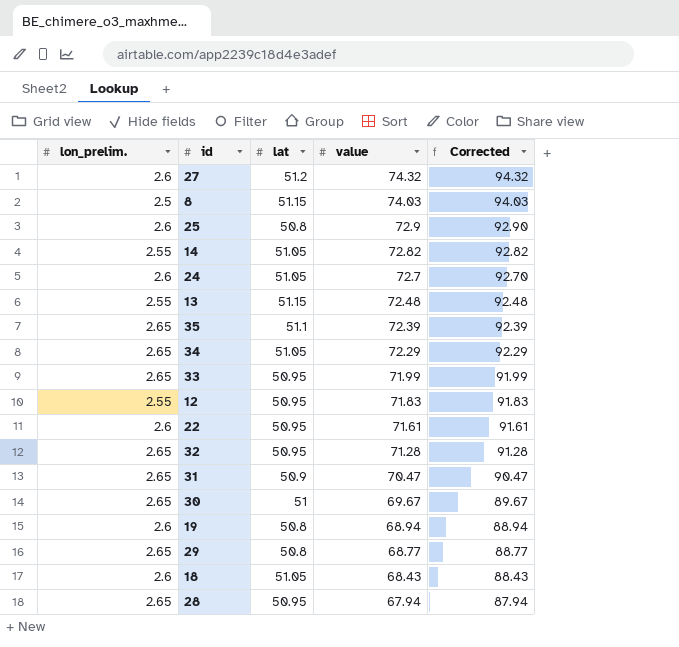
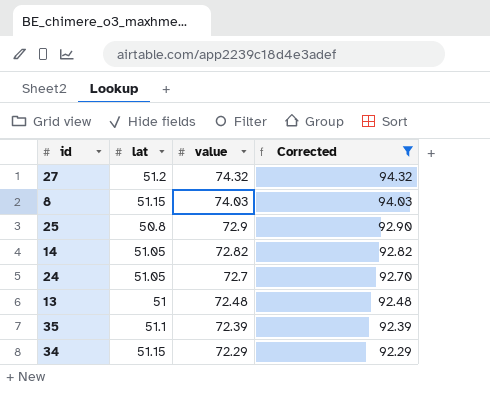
filter: none -> Corrected >= 92.29
column lon_prelim. | position: 1 -> none
13 | lat: 51.15 -> 51
34 | lat: 51.05 -> 51.15

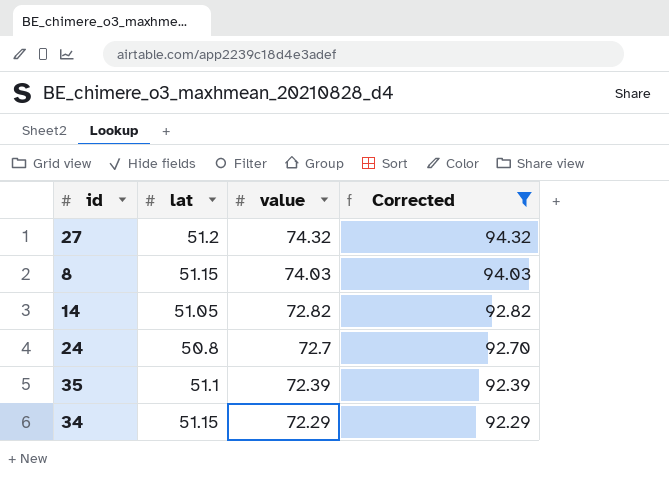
row 25: 50.8 | 72.9 | 92.90 -> none
row 13: 51 | 72.48 | 92.48 -> none
24 | lat: 51.05 -> 50.8

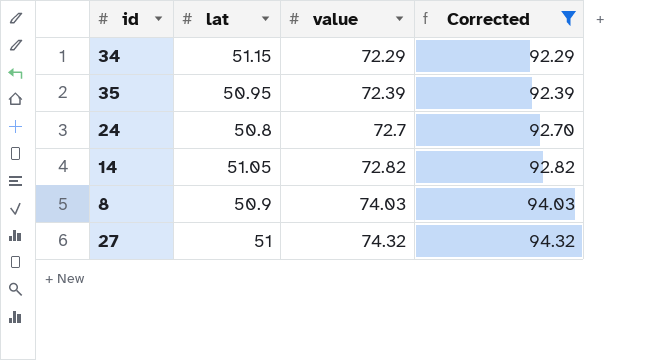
row order: value descending -> value ascending
35 | lat: 51.1 -> 50.95
8 | lat: 51.15 -> 50.9
27 | lat: 51.2 -> 51

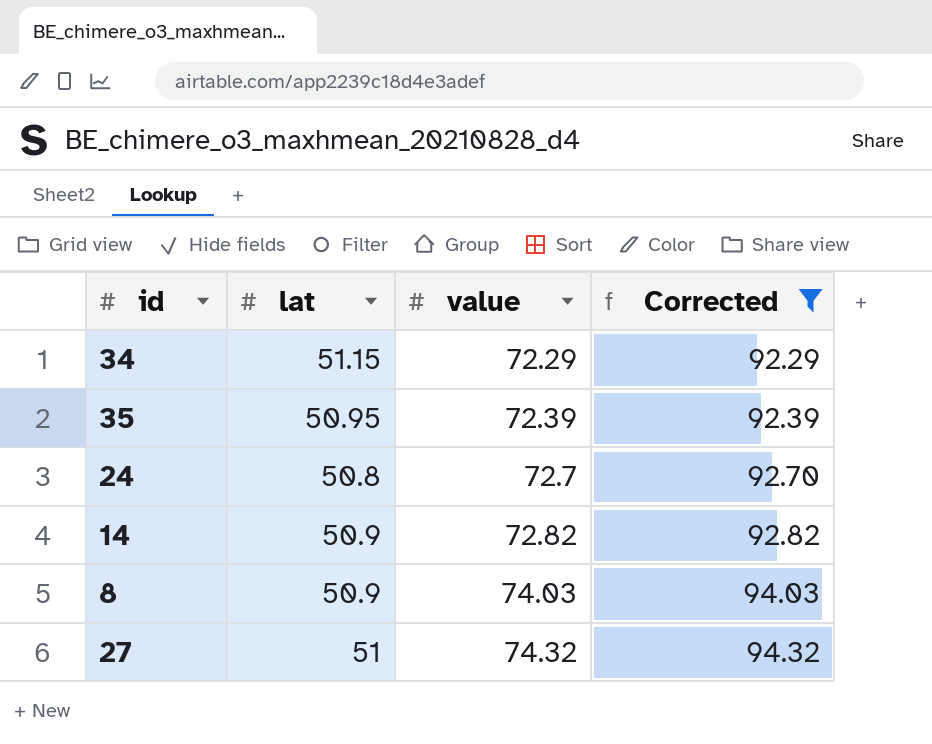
14 | lat: 51.05 -> 50.9

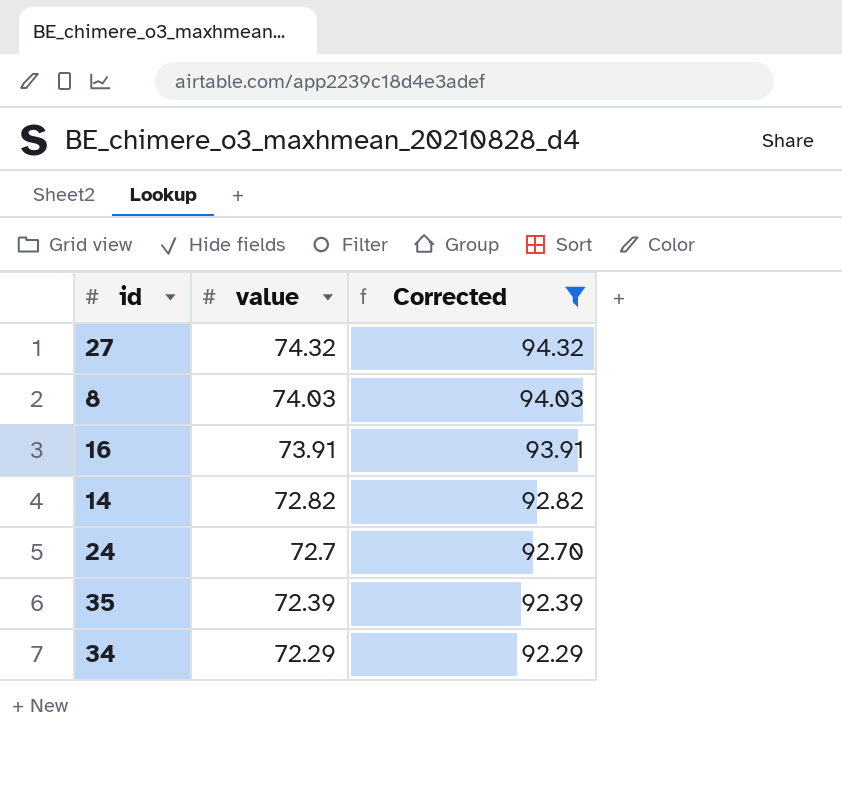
row order: value ascending -> value descending
column lat | position: 2 -> none
row 16: none -> 73.91 | 93.91

